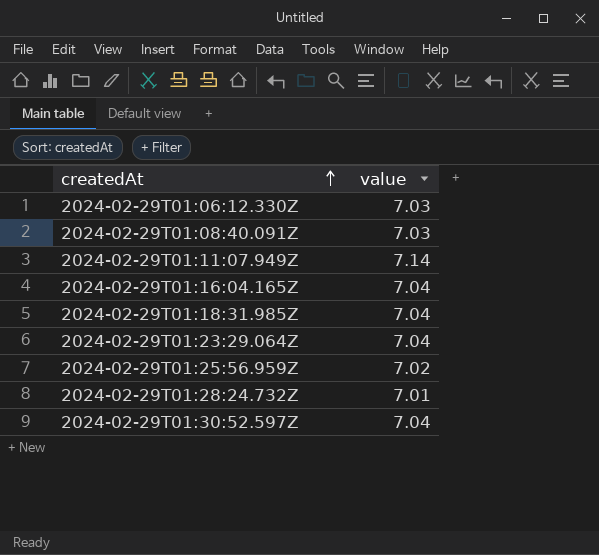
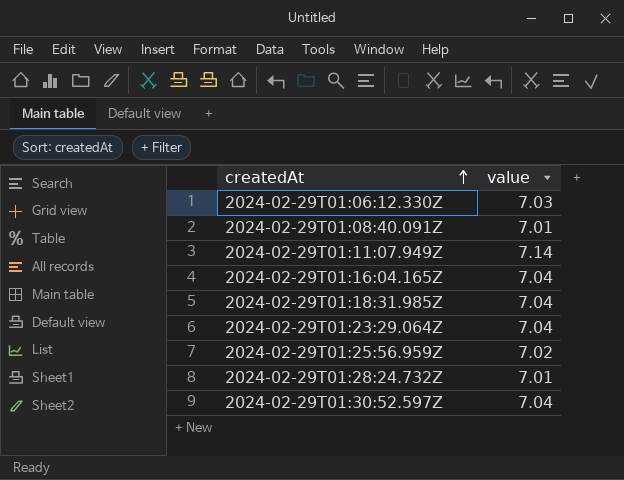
2024-02-29T01:08:40.091Z | value: 7.03 -> 7.01

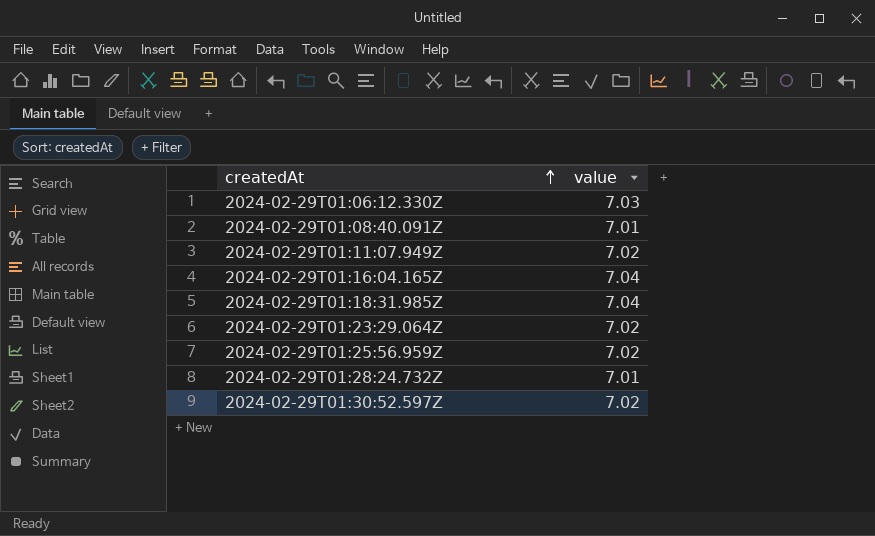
2024-02-29T01:11:07.949Z | value: 7.14 -> 7.02
2024-02-29T01:23:29.064Z | value: 7.04 -> 7.02
2024-02-29T01:30:52.597Z | value: 7.04 -> 7.02

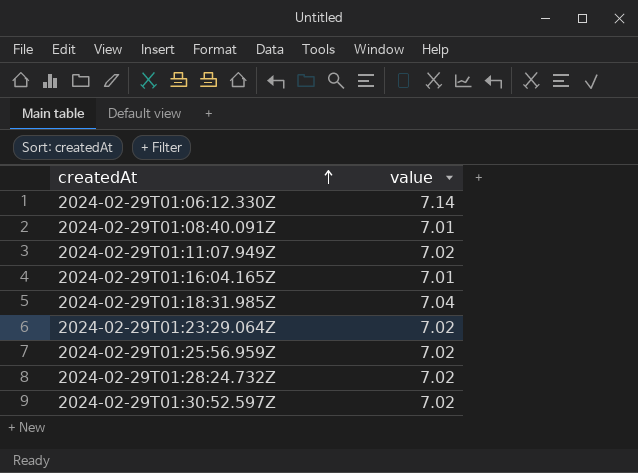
2024-02-29T01:06:12.330Z | value: 7.03 -> 7.14
2024-02-29T01:16:04.165Z | value: 7.04 -> 7.01
2024-02-29T01:28:24.732Z | value: 7.01 -> 7.02

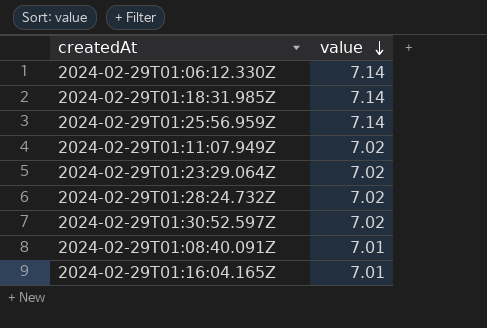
row order: createdAt ascending -> value descending
2024-02-29T01:18:31.985Z | value: 7.04 -> 7.14
2024-02-29T01:25:56.959Z | value: 7.02 -> 7.14

